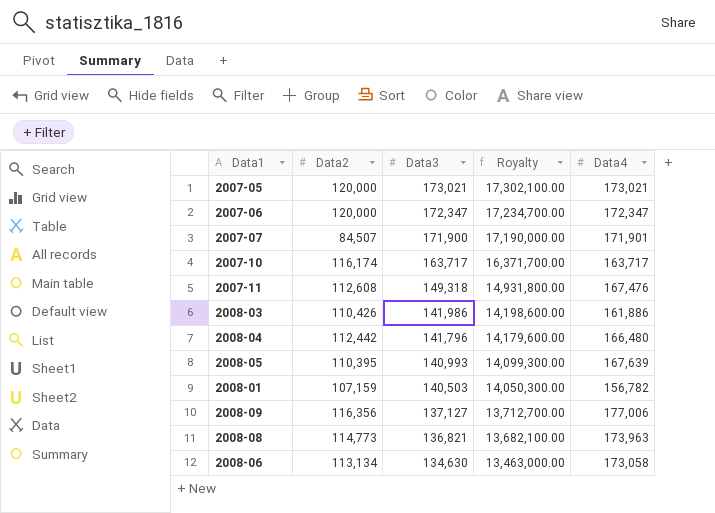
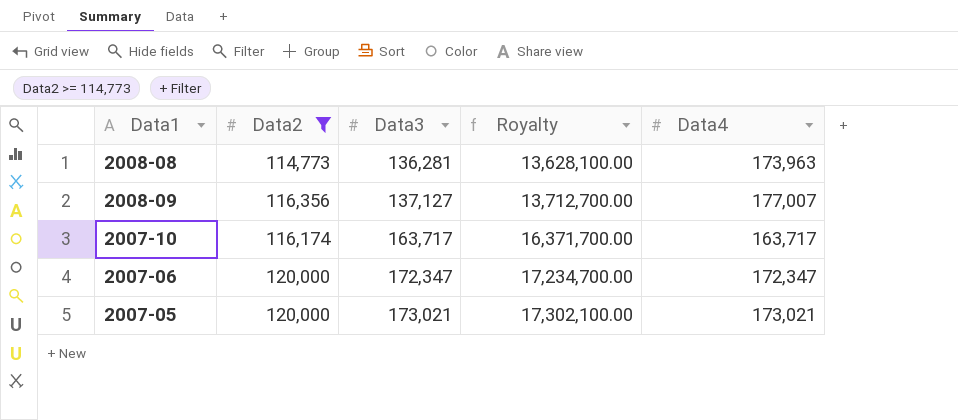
filter: none -> Data2 >= 114,773
row order: Data3 descending -> Data3 ascending
2008-08 | Data3: 136,821 -> 136,281
2008-08 | Royalty: 13,682,100.00 -> 13,628,100.00
2008-09 | Data4: 177,006 -> 177,007

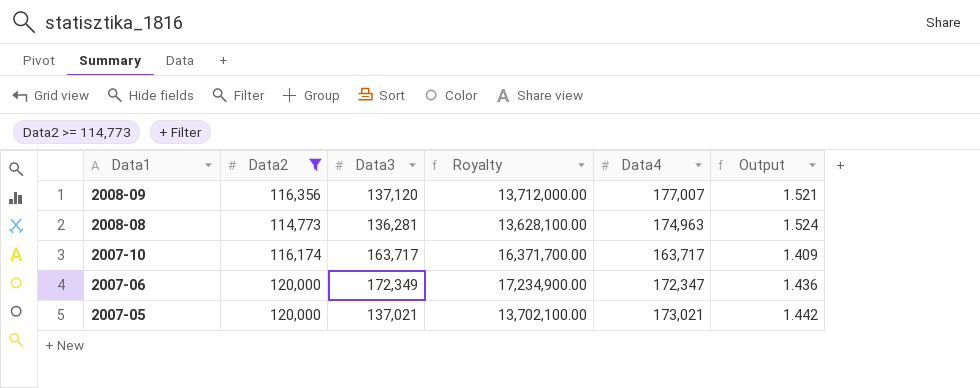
row order: Data3 ascending -> Data1 descending
column Output | formula: none -> [Data4] / [Data2]
2008-09 | Data3: 137,127 -> 137,120
2008-09 | Royalty: 13,712,700.00 -> 13,712,000.00
2008-08 | Data4: 173,963 -> 174,963
2007-06 | Data3: 172,347 -> 172,349
2007-06 | Royalty: 17,234,700.00 -> 17,234,900.00
2007-05 | Data3: 173,021 -> 137,021
2007-05 | Royalty: 17,302,100.00 -> 13,702,100.00

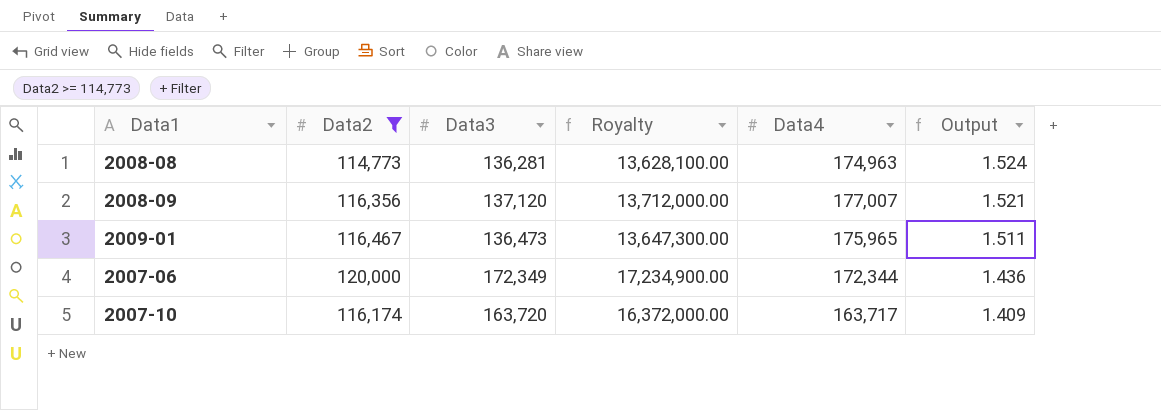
row order: Data1 descending -> Output descending
row 2007-05: 120,000 | 137,021 | 13,702,100.00 | 173,021 | 1.442 -> none
row 2009-01: none -> 116,467 | 136,473 | 13,647,300.00 | 175,965 | 1.511
2007-06 | Data4: 172,347 -> 172,344
2007-10 | Data3: 163,717 -> 163,720
2007-10 | Royalty: 16,371,700.00 -> 16,372,000.00

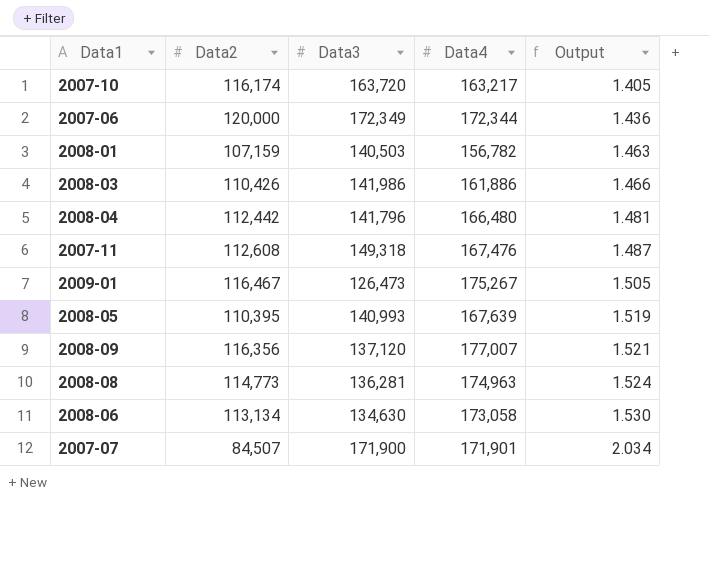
filter: Data2 >= 114,773 -> none
row order: Output descending -> Output ascending
column Royalty | formula: [Data3] * 100 -> none
2007-10 | Data4: 163,717 -> 163,217
2007-10 | Output: 1.409 -> 1.405
2009-01 | Data3: 136,473 -> 126,473
2009-01 | Data4: 175,965 -> 175,267
2009-01 | Output: 1.511 -> 1.505

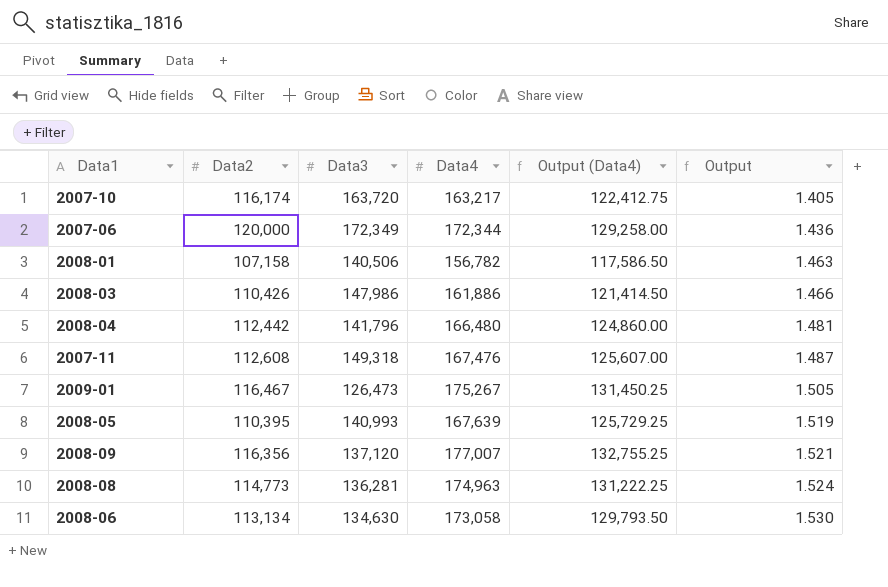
column Output (Data4) | formula: none -> [Data4] * 0.75
row 2007-07: 84,507 | 171,900 | 171,901 | 2.034 -> none
2008-01 | Data2: 107,159 -> 107,158
2008-01 | Data3: 140,503 -> 140,506
2008-03 | Data3: 141,986 -> 147,986

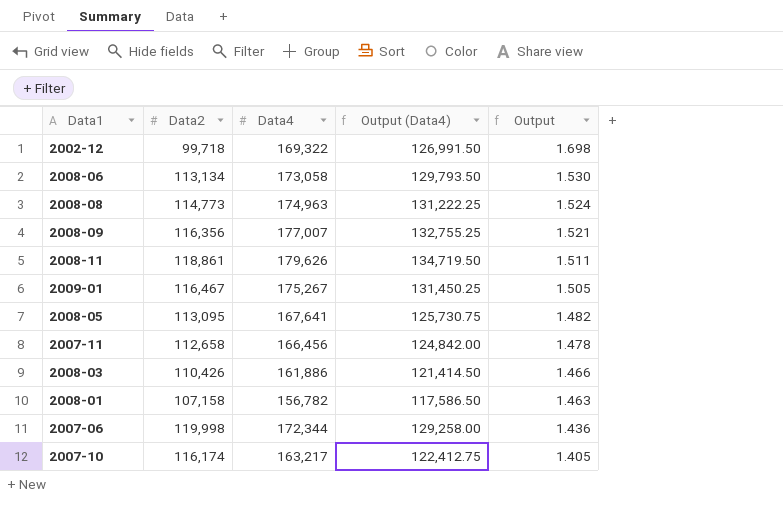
row order: Output ascending -> Output descending
column Data3 | position: 3 -> none
row 2008-04: 112,442 | 141,796 | 166,480 | 124,860.00 | 1.481 -> none
row 2002-12: none -> 99,718 | 169,322 | 126,991.50 | 1.698
row 2008-11: none -> 118,861 | 179,626 | 134,719.50 | 1.511
2008-05 | Data2: 110,395 -> 113,095
2008-05 | Data4: 167,639 -> 167,641
2008-05 | Output (Data4): 125,729.25 -> 125,730.75
2008-05 | Output: 1.519 -> 1.482
2007-11 | Data2: 112,608 -> 112,658
2007-11 | Data4: 167,476 -> 166,456
2007-11 | Output (Data4): 125,607.00 -> 124,842.00
2007-11 | Output: 1.487 -> 1.478
2007-06 | Data2: 120,000 -> 119,998

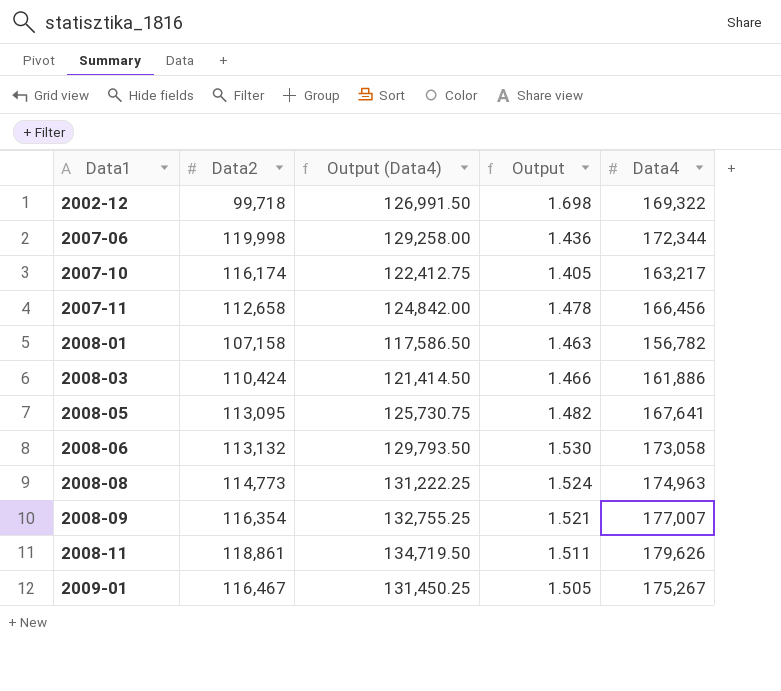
row order: Output descending -> Data1 ascending
column Data4 | position: 3 -> 5
2008-03 | Data2: 110,426 -> 110,424
2008-06 | Data2: 113,134 -> 113,132
2008-09 | Data2: 116,356 -> 116,354

